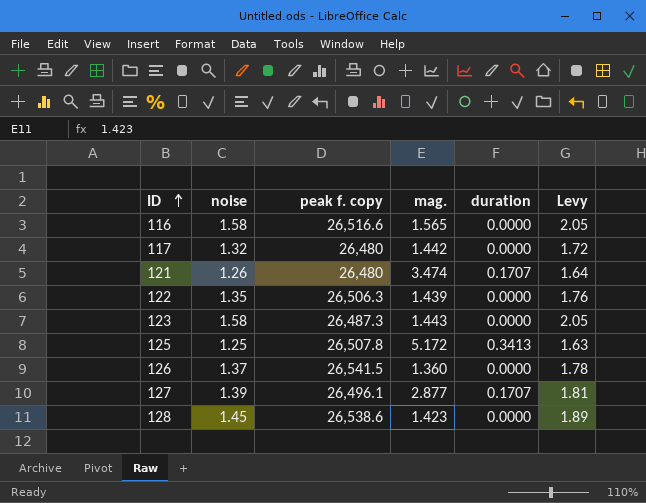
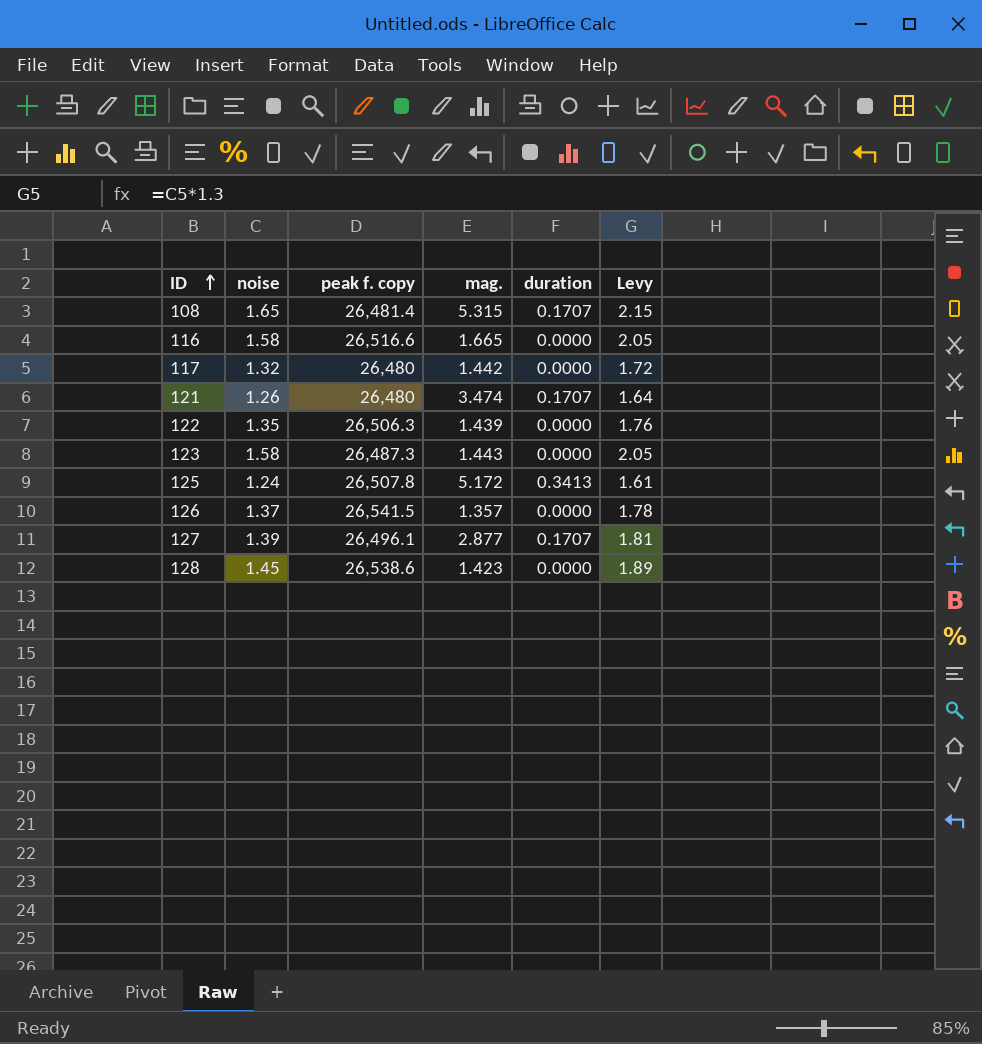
row 108: none -> 1.65 | 26,481.4 | 5.315 | 0.1707 | 2.15
116 | mag.: 1.565 -> 1.665
125 | noise: 1.25 -> 1.24
125 | Levy: 1.63 -> 1.61
126 | mag.: 1.360 -> 1.357

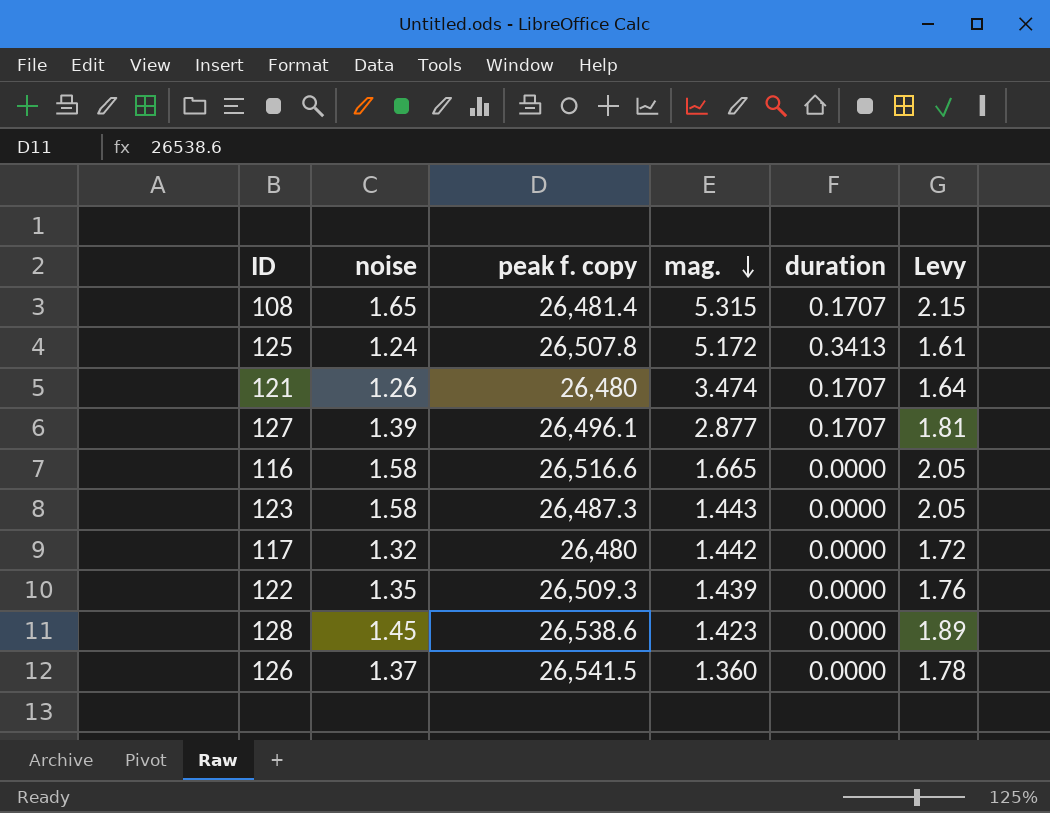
row order: ID ascending -> mag. descending
122 | peak f. copy: 26,506.3 -> 26,509.3
126 | mag.: 1.357 -> 1.360

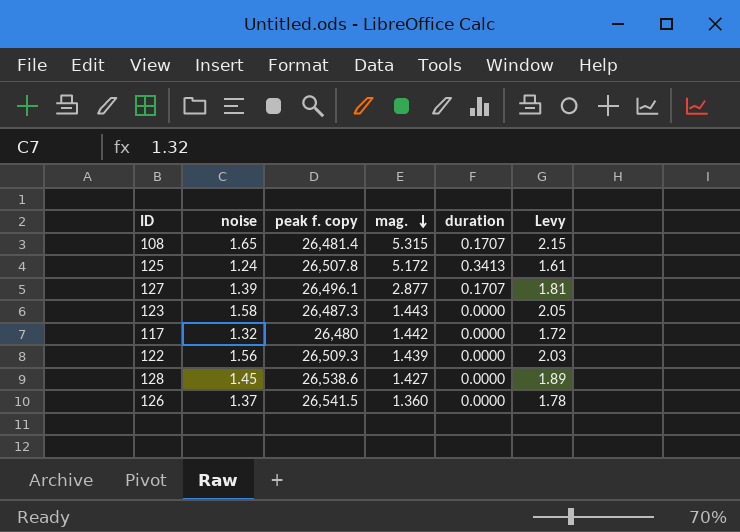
row 121: 1.26 | 26,480 | 3.474 | 0.1707 | 1.64 -> none
row 116: 1.58 | 26,516.6 | 1.665 | 0.0000 | 2.05 -> none
122 | noise: 1.35 -> 1.56
122 | Levy: 1.76 -> 2.03
128 | mag.: 1.423 -> 1.427

